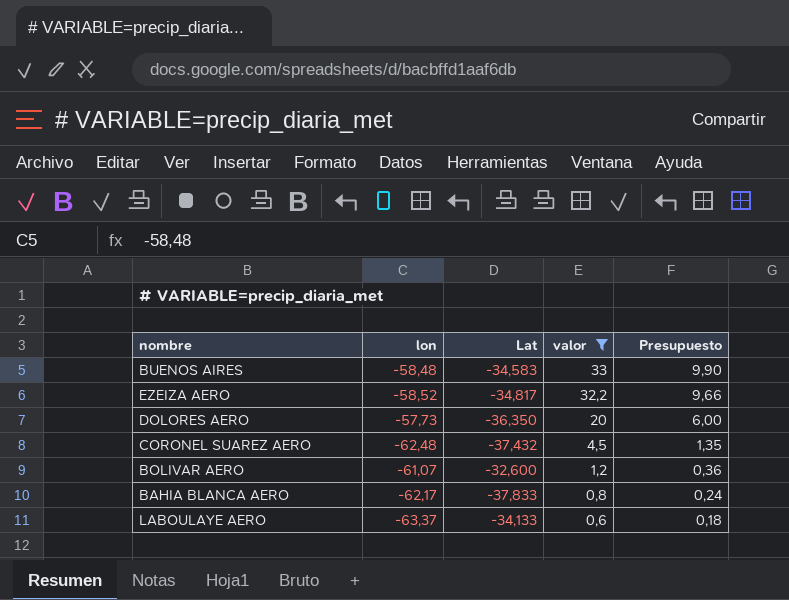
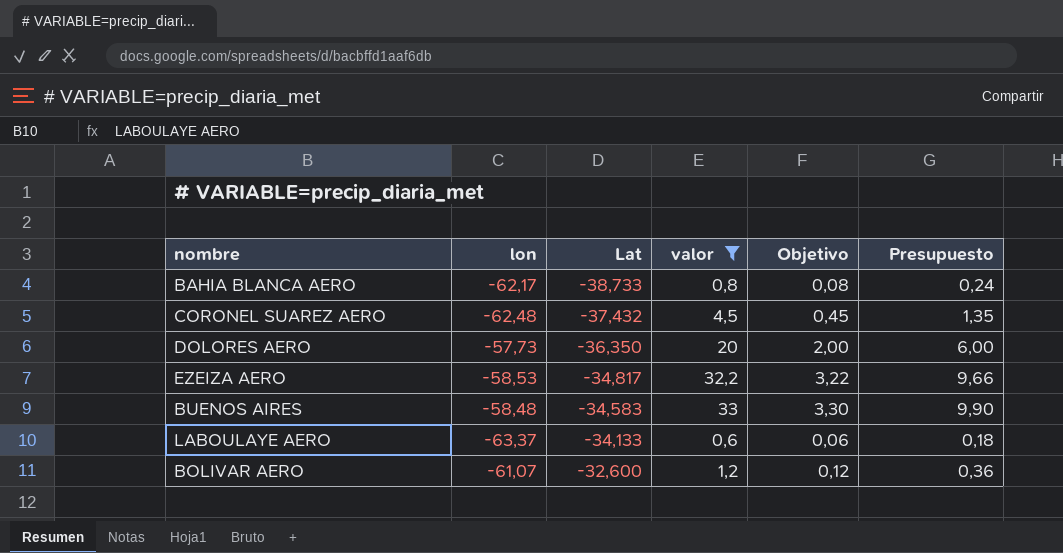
row order: valor descending -> Lat ascending
column Objetivo | formula: none -> [valor] * 0,1
BAHIA BLANCA AERO | Lat: -37,833 -> -38,733
EZEIZA AERO | lon: -58,52 -> -58,53

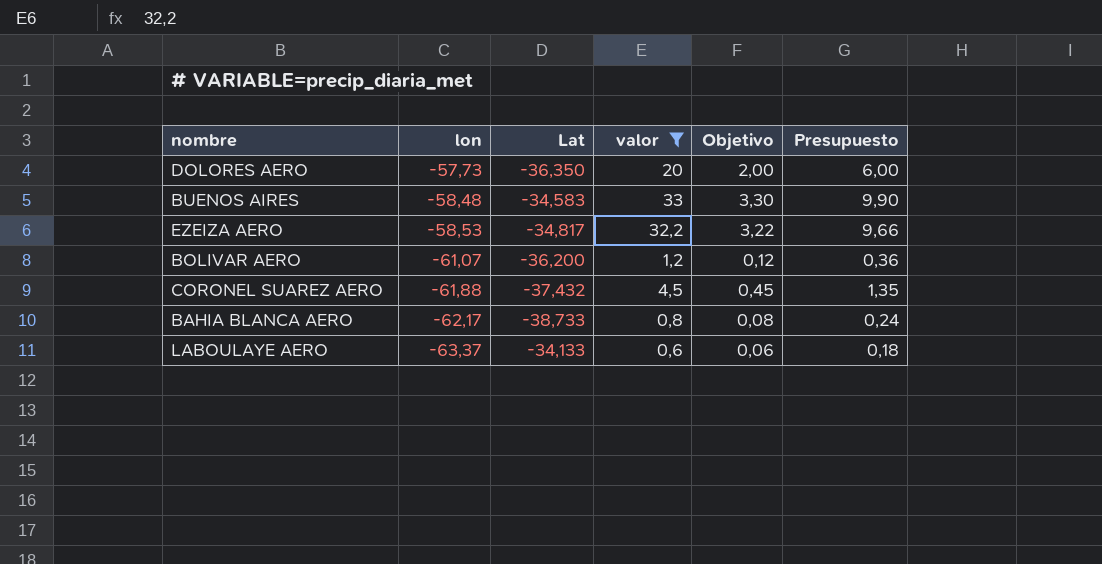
row order: Lat ascending -> lon descending
BOLIVAR AERO | Lat: -32,600 -> -36,200
CORONEL SUAREZ AERO | lon: -62,48 -> -61,88

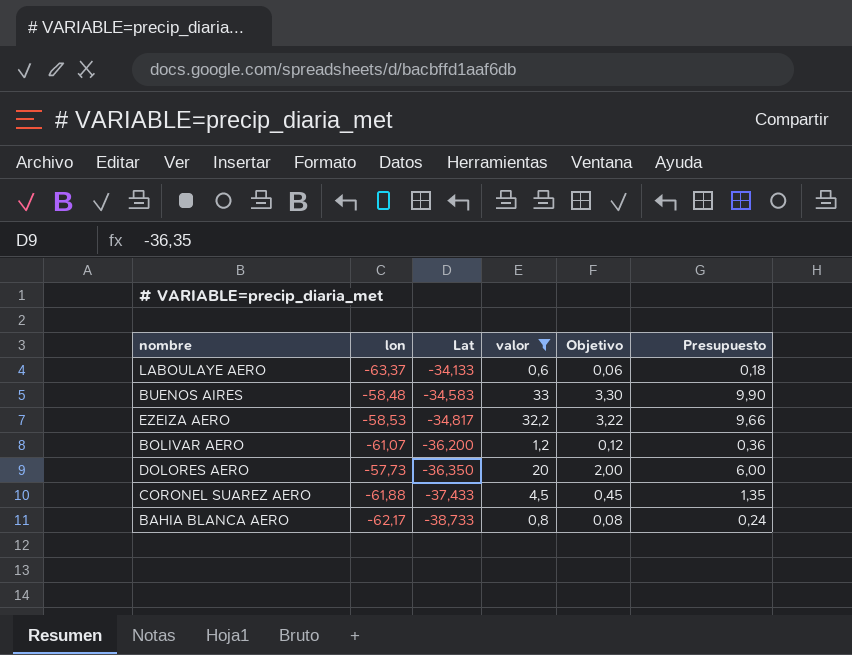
row order: lon descending -> Lat descending
CORONEL SUAREZ AERO | Lat: -37,432 -> -37,433

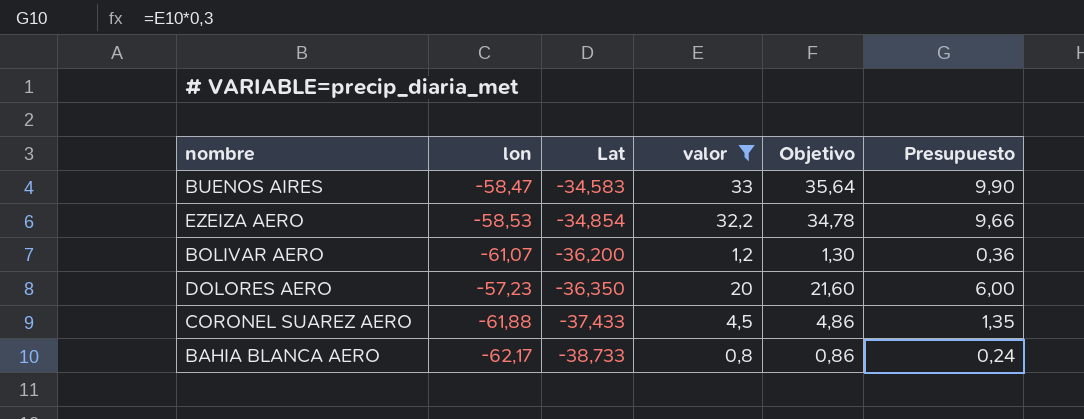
column Objetivo | formula: [valor] * 0,1 -> [valor] * 1,08
row LABOULAYE AERO: -63,37 | -34,133 | 0,6 | 0,06 | 0,18 -> none
BUENOS AIRES | lon: -58,48 -> -58,47
EZEIZA AERO | Lat: -34,817 -> -34,854
DOLORES AERO | lon: -57,73 -> -57,23

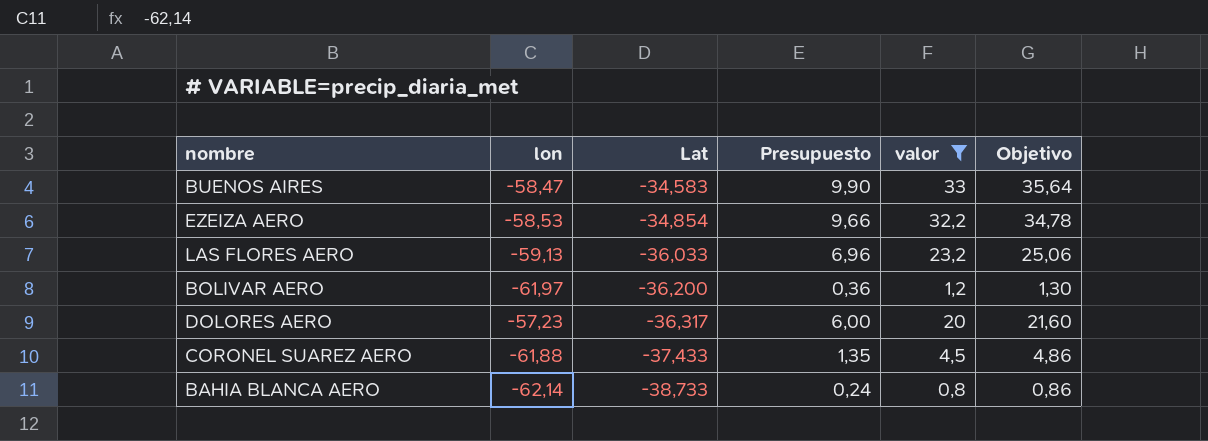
column Presupuesto | position: 6 -> 4
row LAS FLORES AERO: none -> -59,13 | -36,033 | 6,96 | 23,2 | 25,06
BOLIVAR AERO | lon: -61,07 -> -61,97
DOLORES AERO | Lat: -36,350 -> -36,317
BAHIA BLANCA AERO | lon: -62,17 -> -62,14

